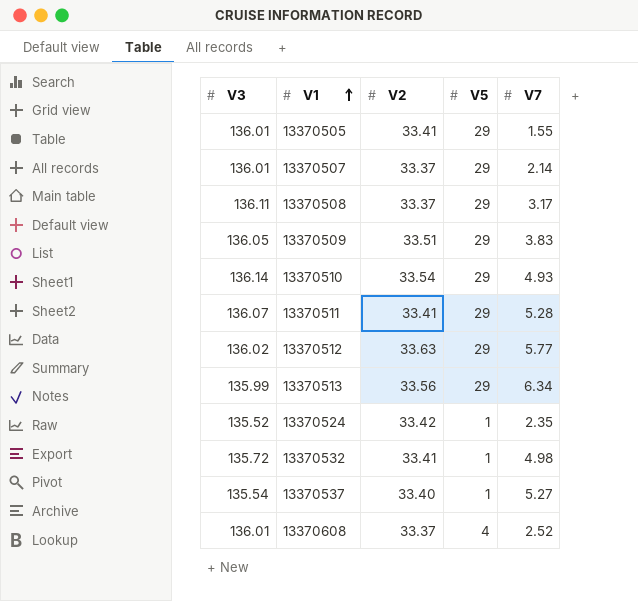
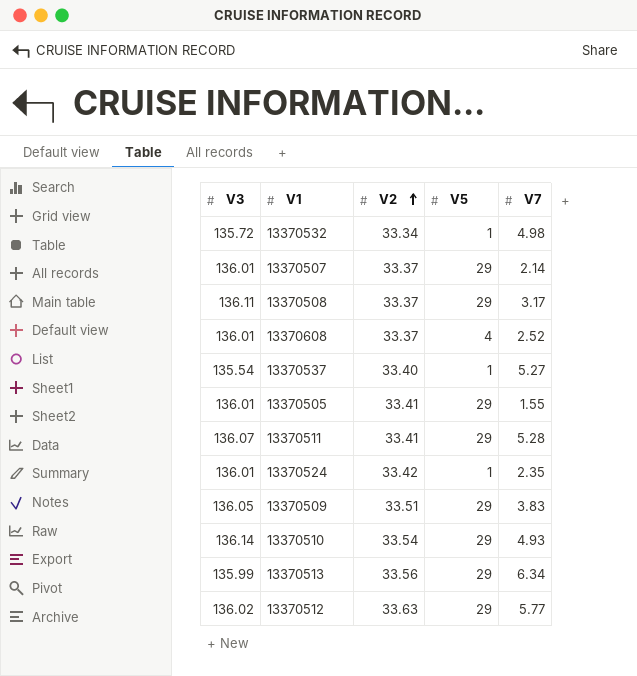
row order: V1 ascending -> V2 ascending
13370532 | V2: 33.41 -> 33.34
13370524 | V3: 135.52 -> 136.01

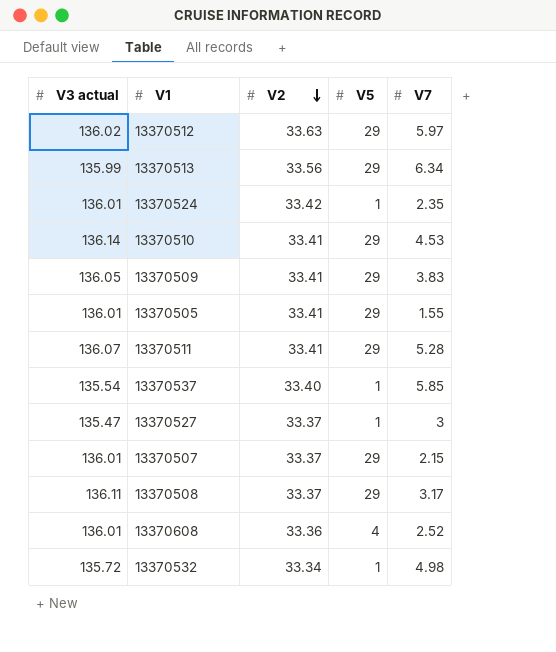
row order: V2 ascending -> V2 descending
column name: V3 -> V3 actual
13370512 | V7: 5.77 -> 5.97
13370510 | V2: 33.54 -> 33.41
13370510 | V7: 4.93 -> 4.53
13370509 | V2: 33.51 -> 33.41
13370537 | V7: 5.27 -> 5.85
row 13370527: none -> 135.47 | 33.37 | 1 | 3
13370507 | V7: 2.14 -> 2.15
13370608 | V2: 33.37 -> 33.36

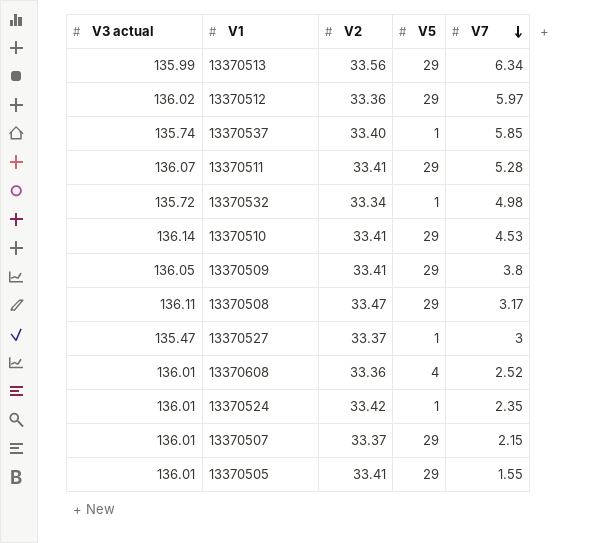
row order: V2 descending -> V7 descending
13370512 | V2: 33.63 -> 33.36
13370537 | V3 actual: 135.54 -> 135.74
13370509 | V7: 3.83 -> 3.8
13370508 | V2: 33.37 -> 33.47

